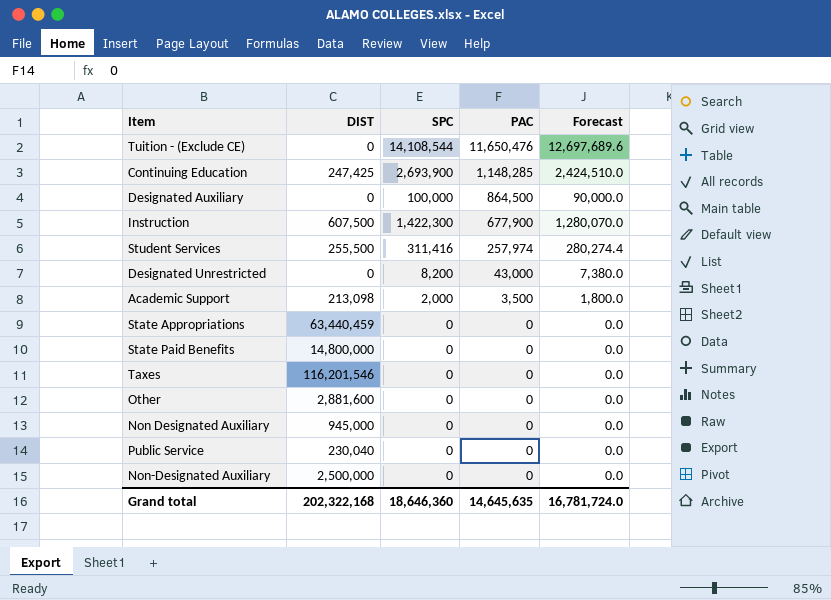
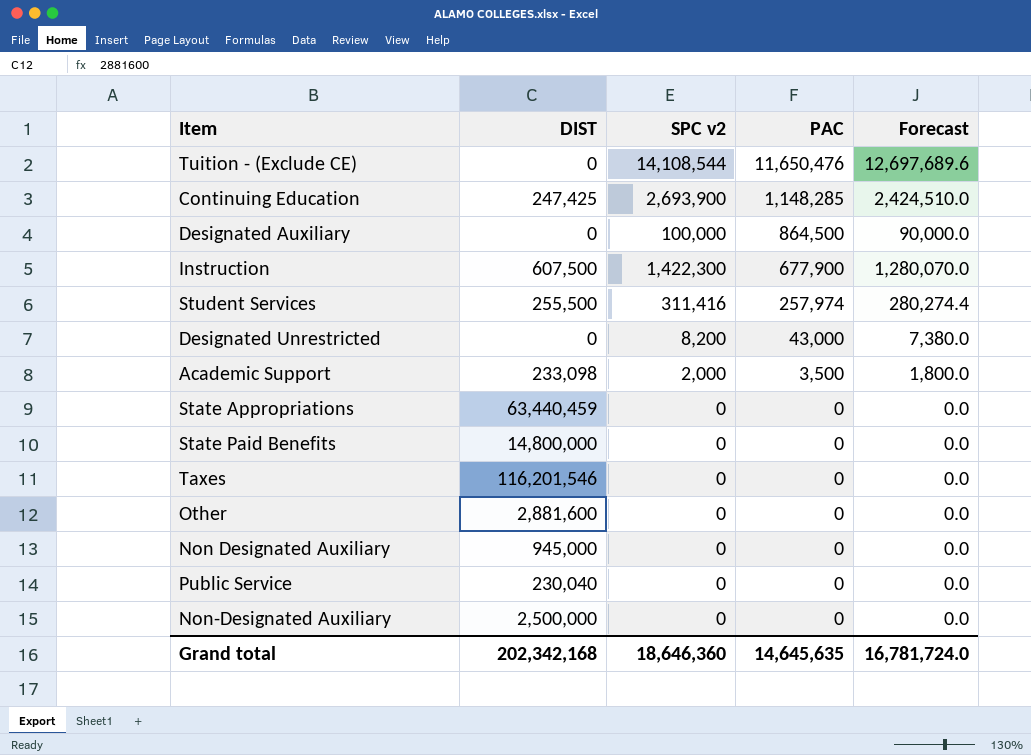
column name: SPC -> SPC v2
Academic Support | DIST: 213,098 -> 233,098
Grand total | DIST: 202,322,168 -> 202,342,168

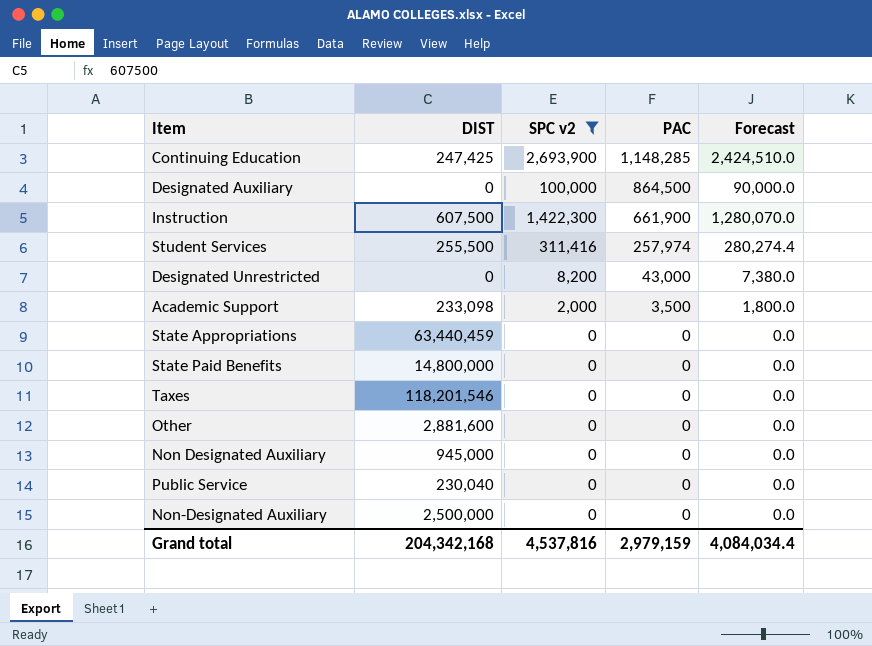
filter: none -> SPC v2 != 14,108,544
Instruction | PAC: 677,900 -> 661,900
Taxes | DIST: 116,201,546 -> 118,201,546
Grand total | DIST: 202,342,168 -> 204,342,168
Grand total | SPC v2: 18,646,360 -> 4,537,816
Grand total | PAC: 14,645,635 -> 2,979,159
Grand total | Forecast: 16,781,724.0 -> 4,084,034.4

